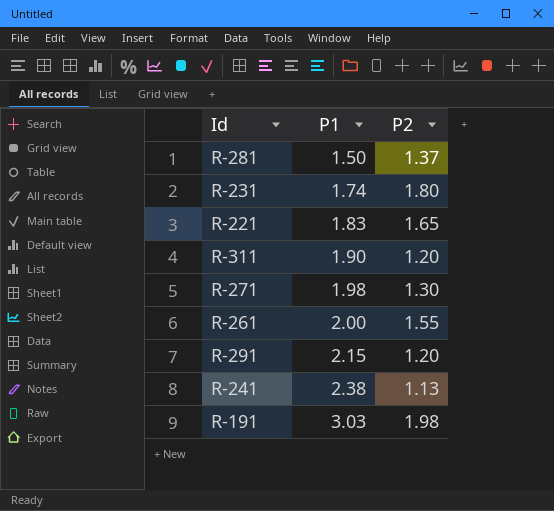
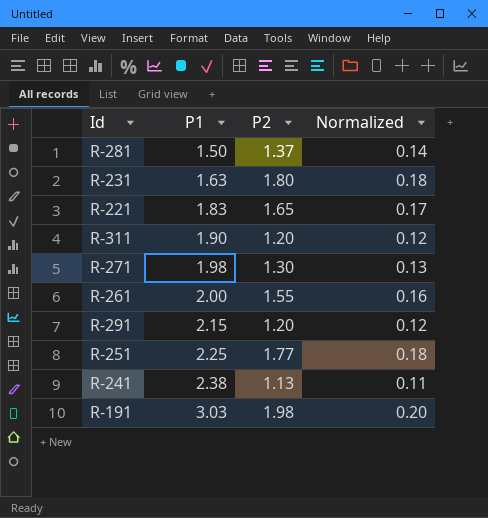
column Normalized | formula: none -> [P2] * 0.1
R-231 | P1: 1.74 -> 1.63
row R-251: none -> 2.25 | 1.77 | 0.18

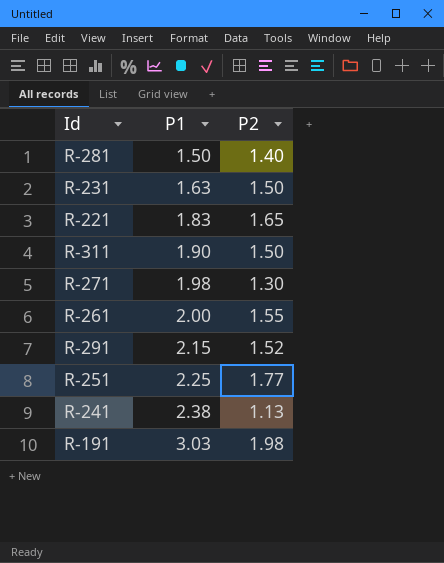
column Normalized | formula: [P2] * 0.1 -> none
R-281 | P2: 1.37 -> 1.40
R-231 | P2: 1.80 -> 1.50
R-311 | P2: 1.20 -> 1.50
R-291 | P2: 1.20 -> 1.52

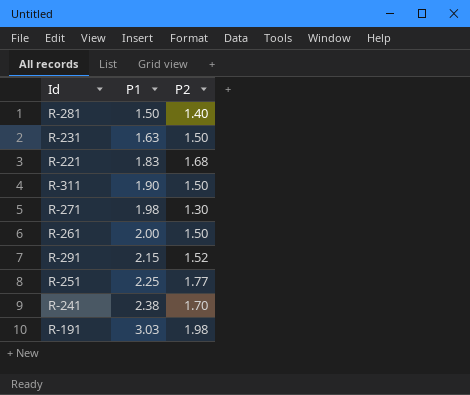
R-221 | P2: 1.65 -> 1.68
R-261 | P2: 1.55 -> 1.50
R-241 | P2: 1.13 -> 1.70

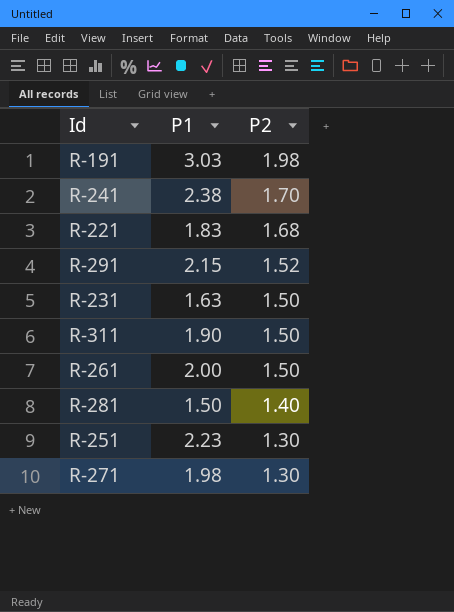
row order: P1 ascending -> P2 descending
R-251 | P1: 2.25 -> 2.23
R-251 | P2: 1.77 -> 1.30

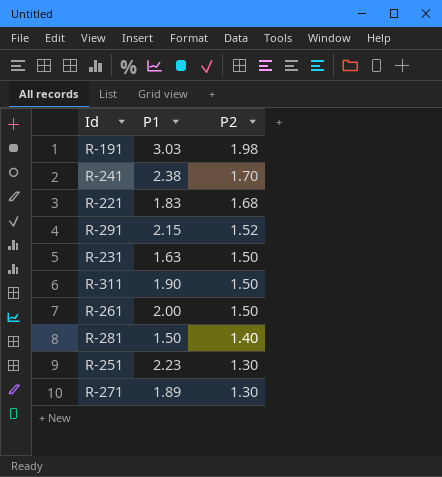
R-271 | P1: 1.98 -> 1.89

